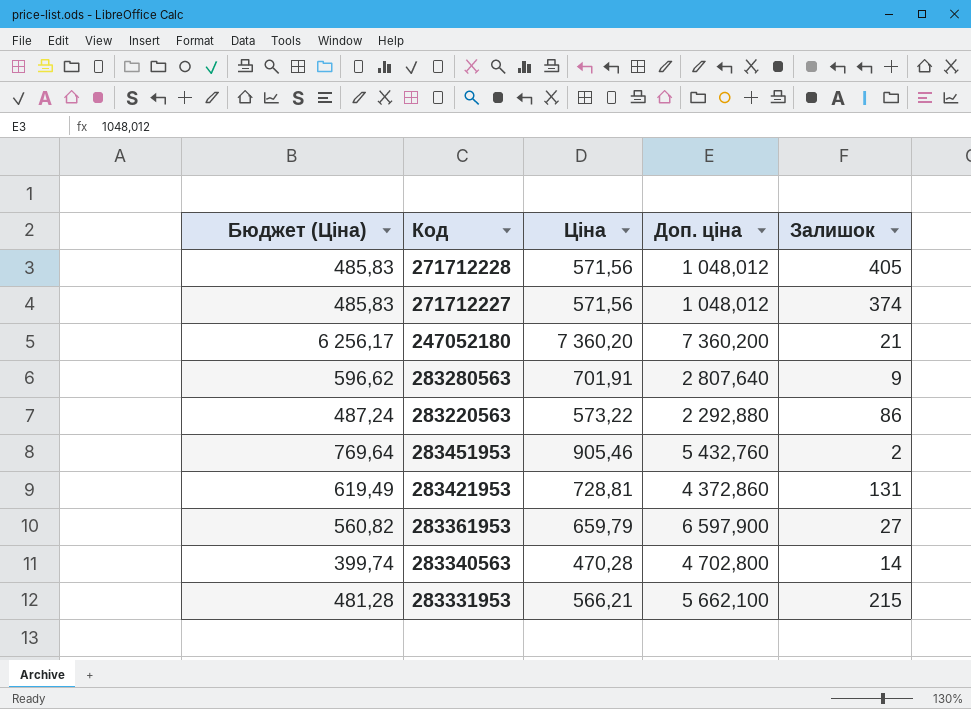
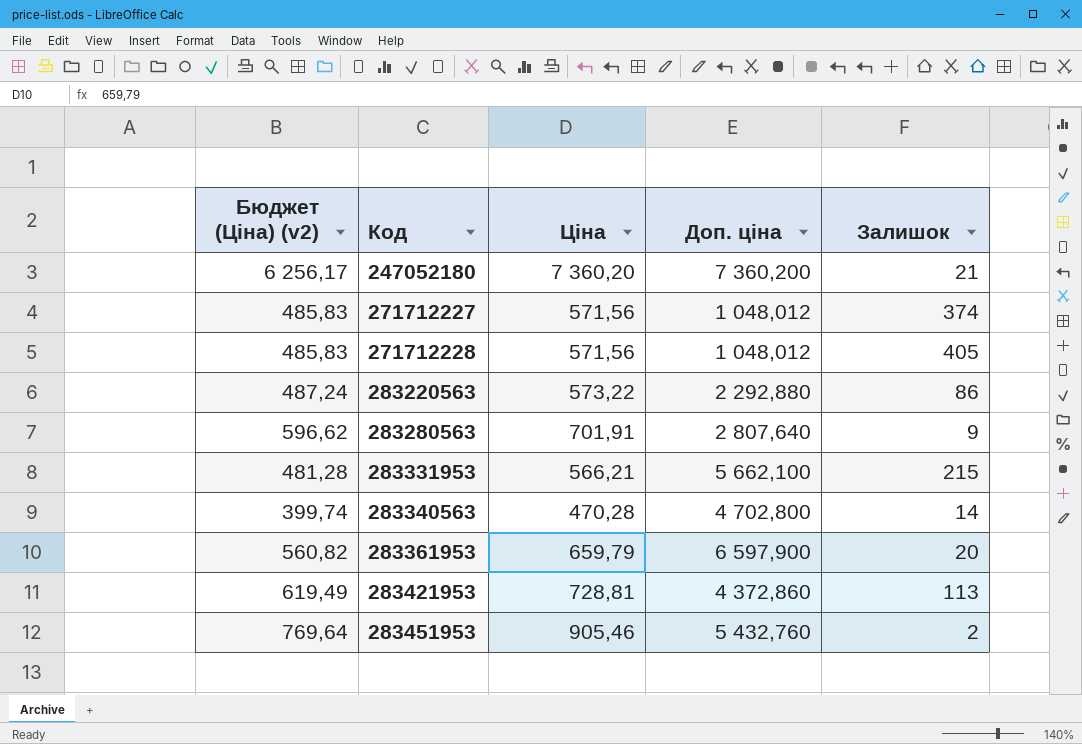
row order: none -> Код ascending
column name: Бюджет (Ціна) -> Бюджет (Ціна) (v2)
283361953 | Залишок: 27 -> 20
283421953 | Залишок: 131 -> 113

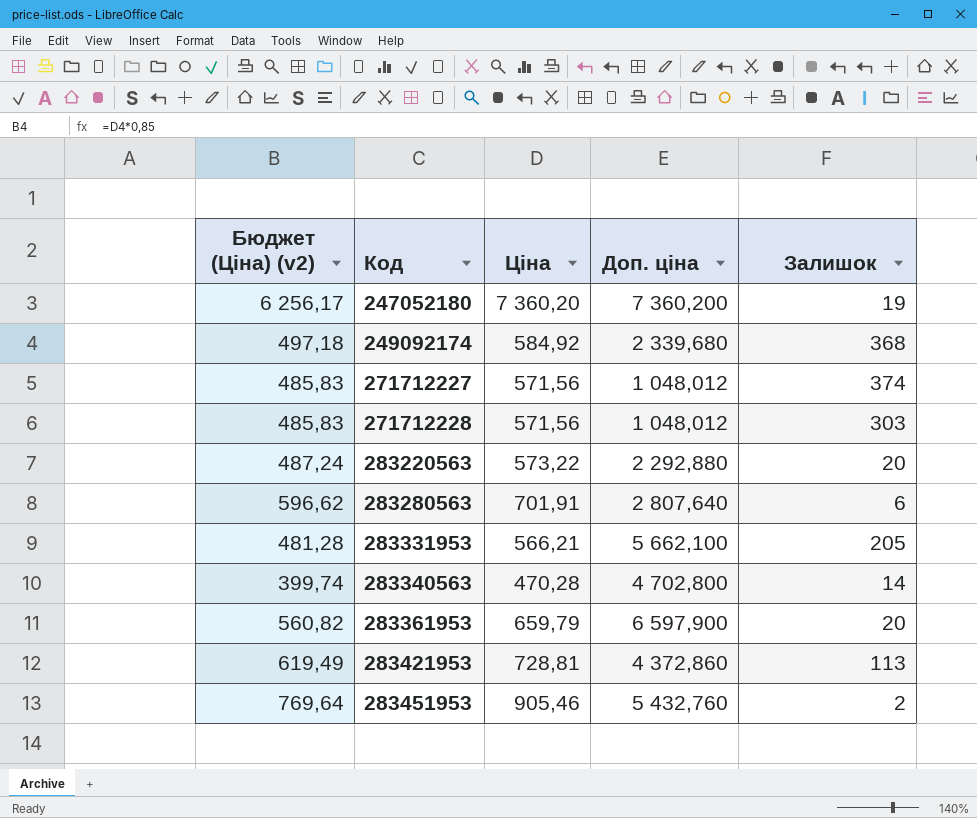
247052180 | Залишок: 21 -> 19
row 249092174: none -> 497,18 | 584,92 | 2 339,680 | 368
271712228 | Залишок: 405 -> 303
283220563 | Залишок: 86 -> 20
283280563 | Залишок: 9 -> 6
283331953 | Залишок: 215 -> 205

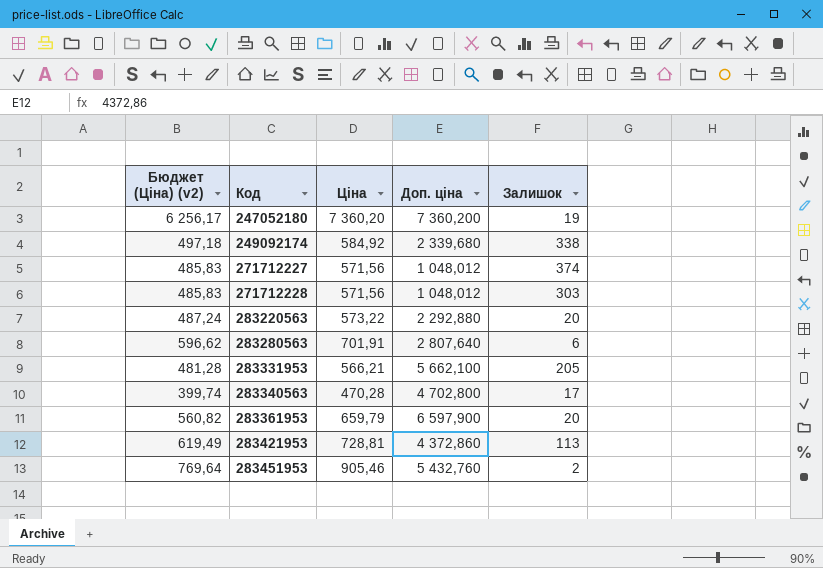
249092174 | Залишок: 368 -> 338
283340563 | Залишок: 14 -> 17

